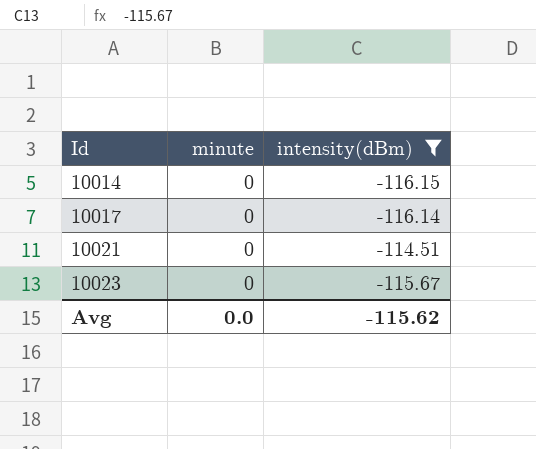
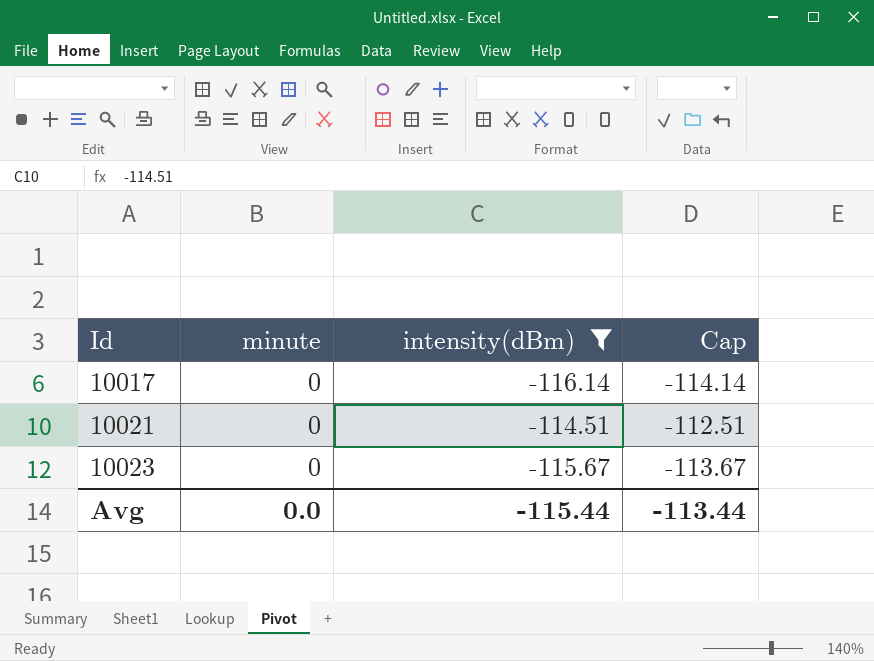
column Cap | formula: none -> [intensity(dBm)] + 2
row 10014: 0 | -116.15 -> none
Avg | intensity(dBm): -115.62 -> -115.44

